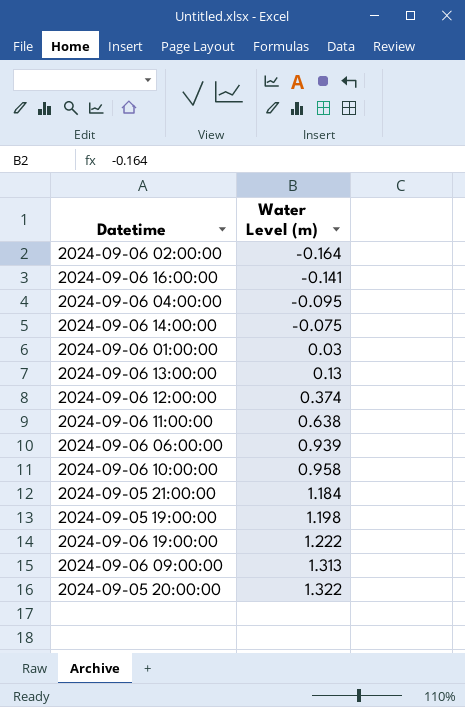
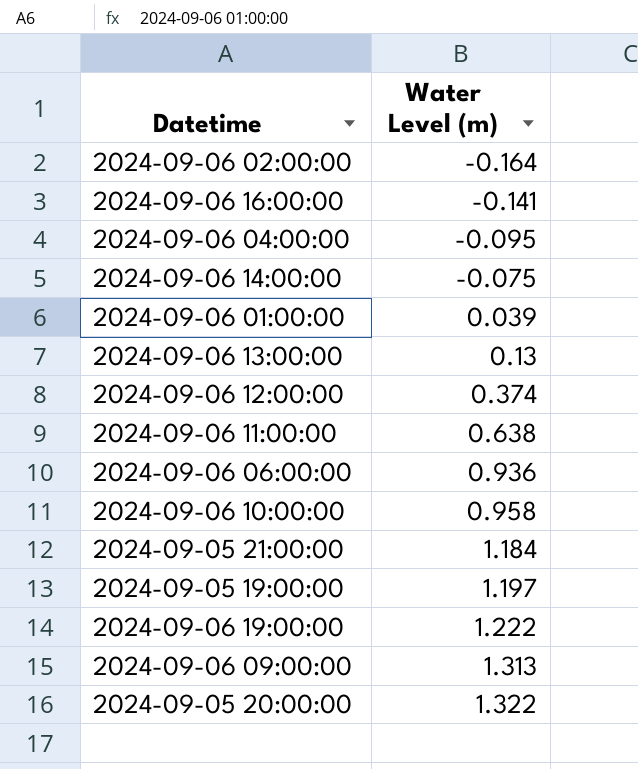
2024-09-06 01:00:00 | Water Level (m): 0.03 -> 0.039
2024-09-06 06:00:00 | Water Level (m): 0.939 -> 0.936
2024-09-05 19:00:00 | Water Level (m): 1.198 -> 1.197

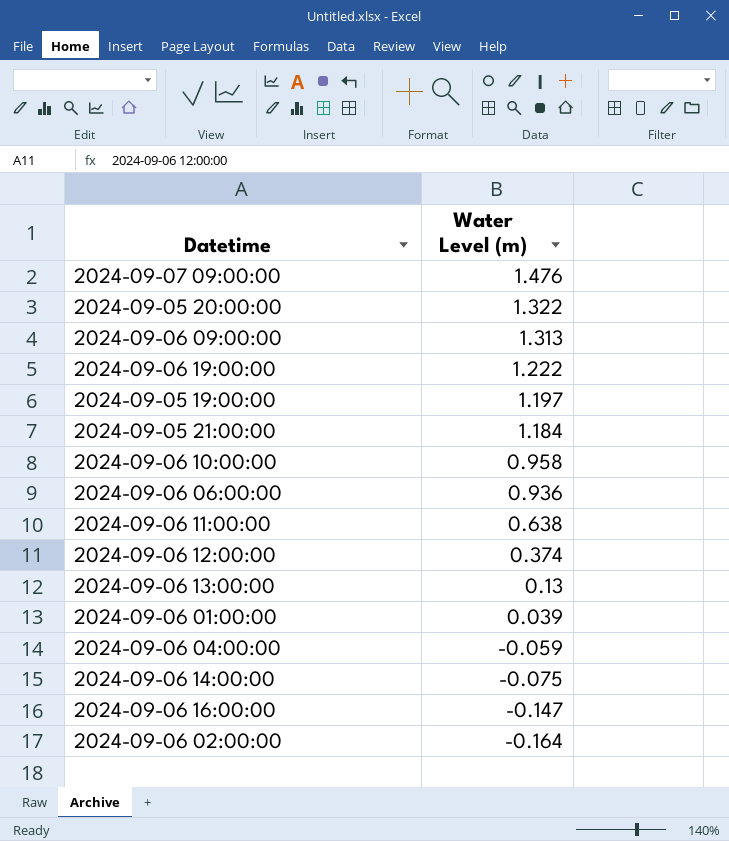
row order: Water Level (m) ascending -> Water Level (m) descending
row 2024-09-07 09:00:00: none -> 1.476
2024-09-06 04:00:00 | Water Level (m): -0.095 -> -0.059
2024-09-06 16:00:00 | Water Level (m): -0.141 -> -0.147

